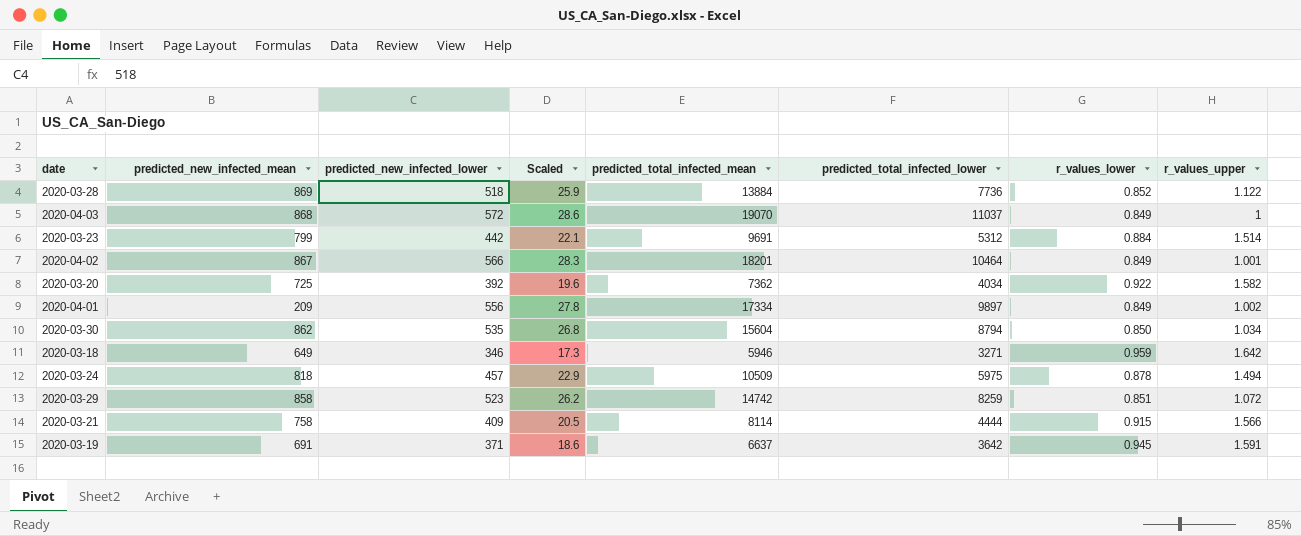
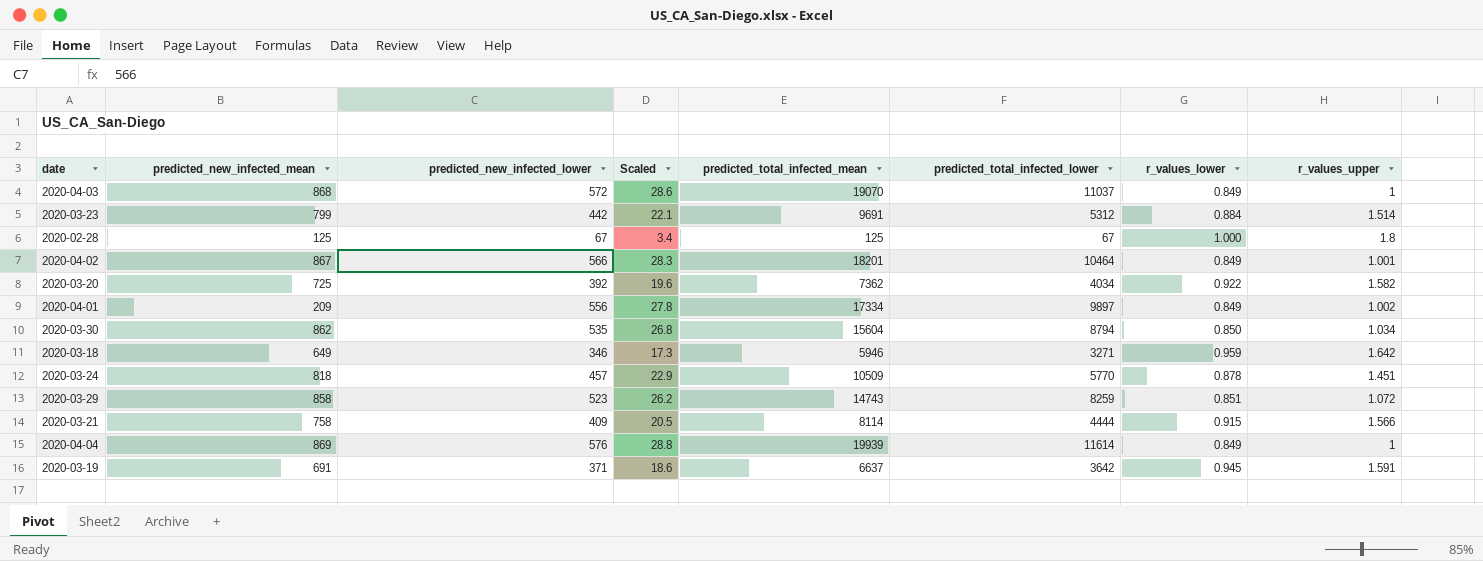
row 2020-03-28: 869 | 518 | 25.9 | 13884 | 7736 | 0.852 | 1.122 -> none
row 2020-02-28: none -> 125 | 67 | 3.4 | 125 | 67 | 1.000 | 1.8
2020-03-24 | predicted_total_infected_lower: 5975 -> 5770
2020-03-24 | r_values_upper: 1.494 -> 1.451
2020-03-29 | predicted_total_infected_mean: 14742 -> 14743
row 2020-04-04: none -> 869 | 576 | 28.8 | 19939 | 11614 | 0.849 | 1

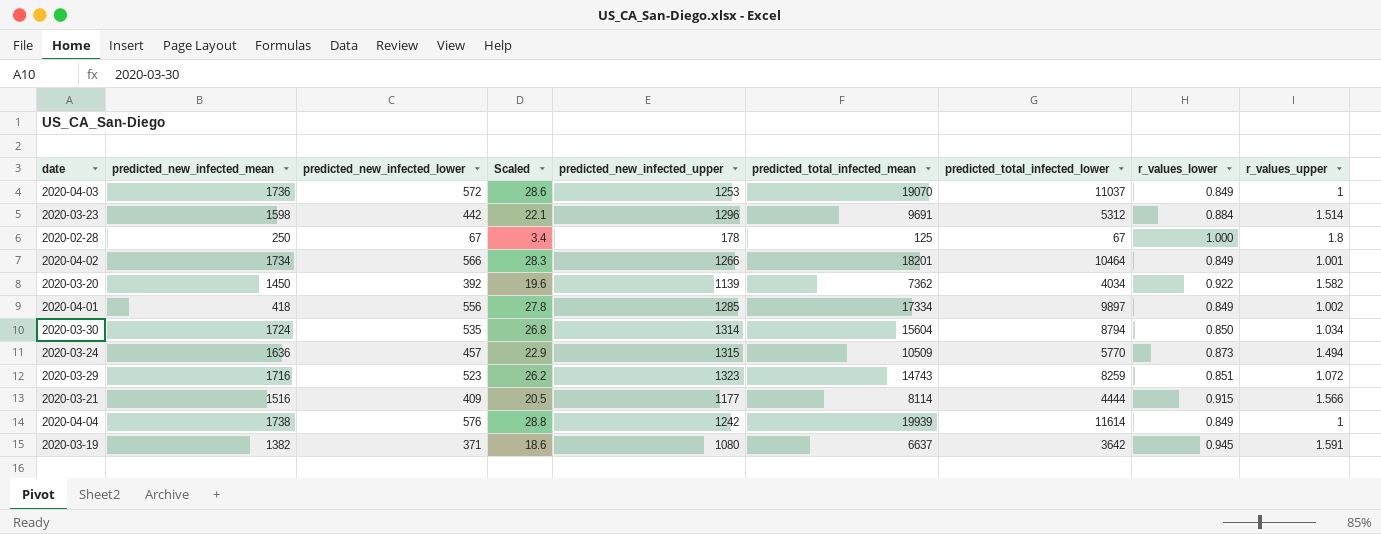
column predicted_new_infected_upper | position: none -> 5
row 2020-03-18: 649 | 346 | 17.3 | 5946 | 3271 | 0.959 | 1.642 -> none
2020-04-03 | predicted_new_infected_mean: 868 -> 1736
2020-03-23 | predicted_new_infected_mean: 799 -> 1598
2020-02-28 | predicted_new_infected_mean: 125 -> 250
2020-04-02 | predicted_new_infected_mean: 867 -> 1734
2020-03-20 | predicted_new_infected_mean: 725 -> 1450
2020-04-01 | predicted_new_infected_mean: 209 -> 418
2020-03-30 | predicted_new_infected_mean: 862 -> 1724
2020-03-24 | predicted_new_infected_mean: 818 -> 1636
2020-03-24 | r_values_lower: 0.878 -> 0.873
2020-03-24 | r_values_upper: 1.451 -> 1.494
2020-03-29 | predicted_new_infected_mean: 858 -> 1716
2020-03-21 | predicted_new_infected_mean: 758 -> 1516
2020-04-04 | predicted_new_infected_mean: 869 -> 1738
2020-03-19 | predicted_new_infected_mean: 691 -> 1382

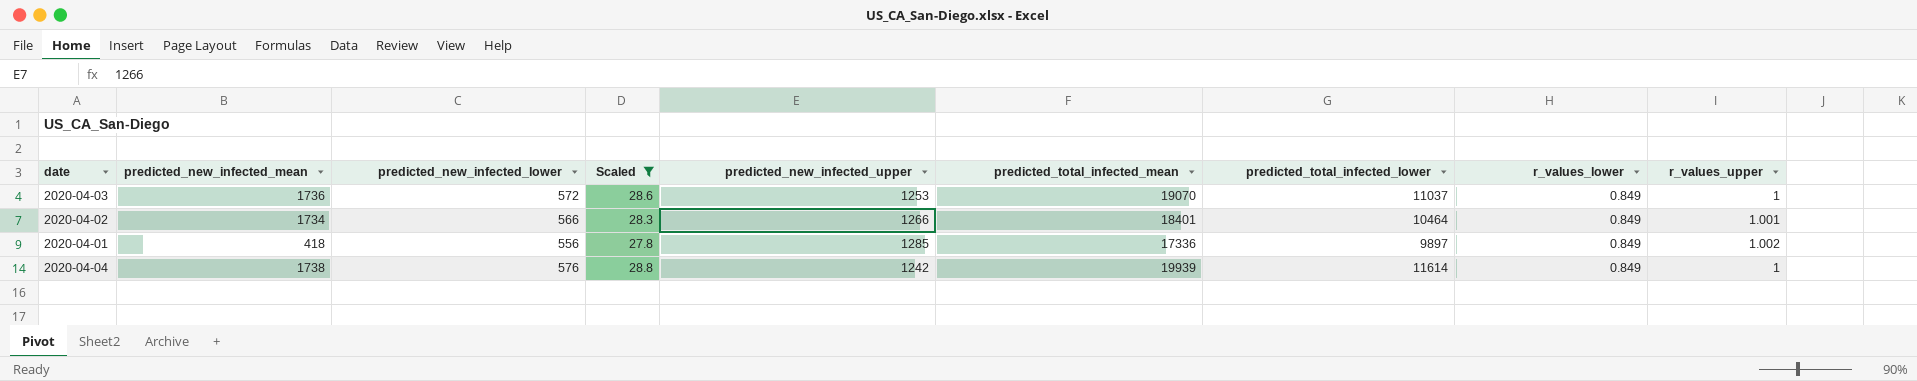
filter: none -> Scaled >= 27.8
2020-04-02 | predicted_total_infected_mean: 18201 -> 18401
2020-04-01 | predicted_total_infected_mean: 17334 -> 17336

